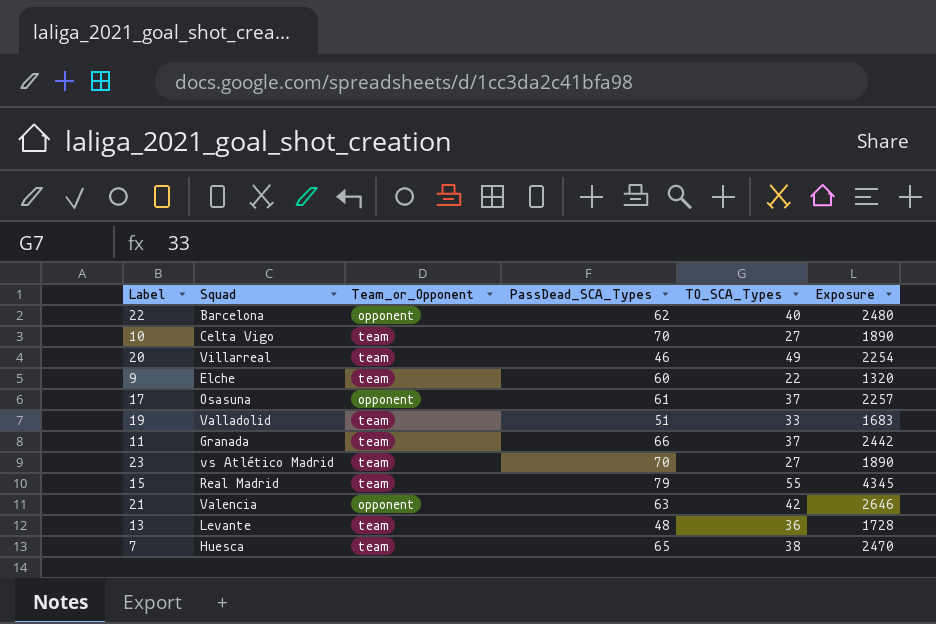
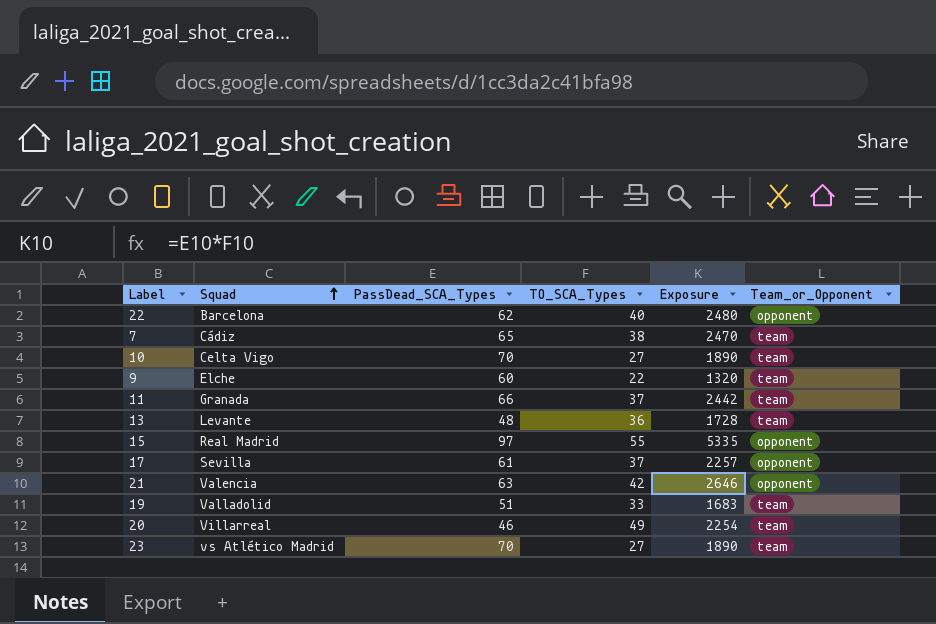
row order: none -> Squad ascending
column Team_or_Opponent | position: 3 -> 6
7 | Squad: Huesca -> Cádiz
15 | PassDead_SCA_Types: 79 -> 97
15 | Exposure: 4345 -> 5335
15 | Team_or_Opponent: team -> opponent
17 | Squad: Osasuna -> Sevilla

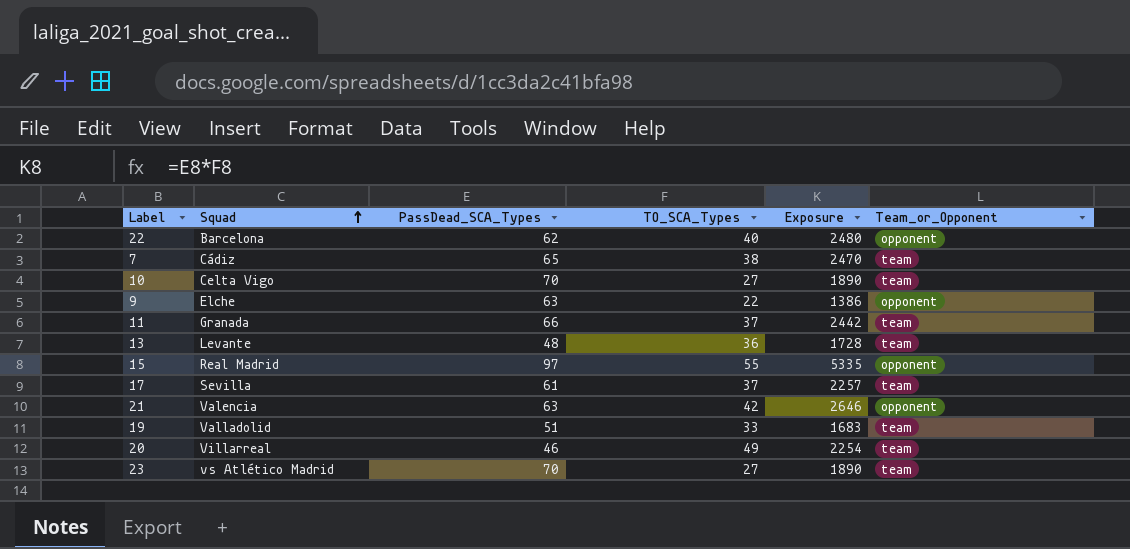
9 | PassDead_SCA_Types: 60 -> 63
9 | Exposure: 1320 -> 1386
9 | Team_or_Opponent: team -> opponent
17 | Team_or_Opponent: opponent -> team

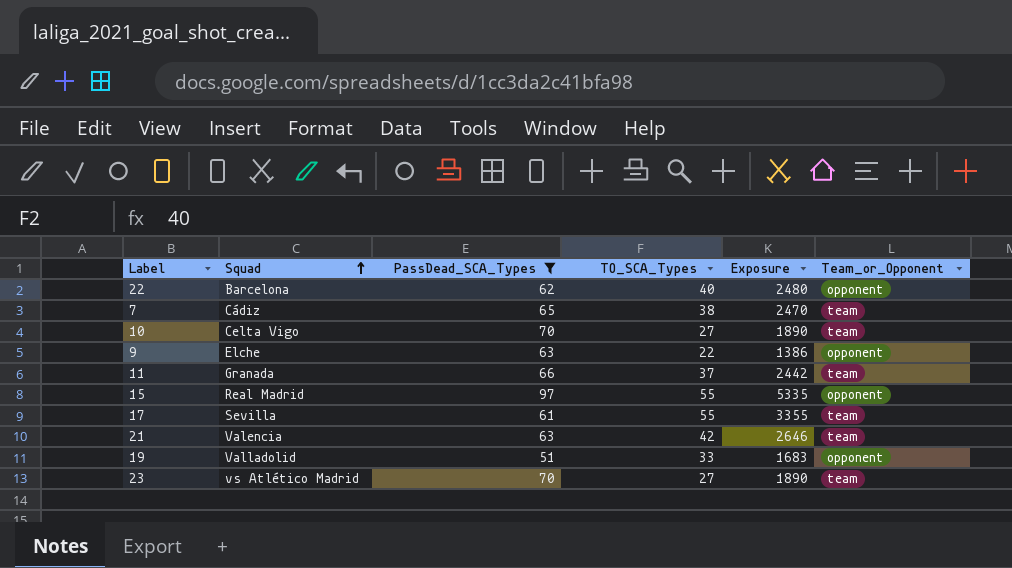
filter: none -> PassDead_SCA_Types >= 51
17 | TO_SCA_Types: 37 -> 55
17 | Exposure: 2257 -> 3355
21 | Team_or_Opponent: opponent -> team
19 | Team_or_Opponent: team -> opponent

